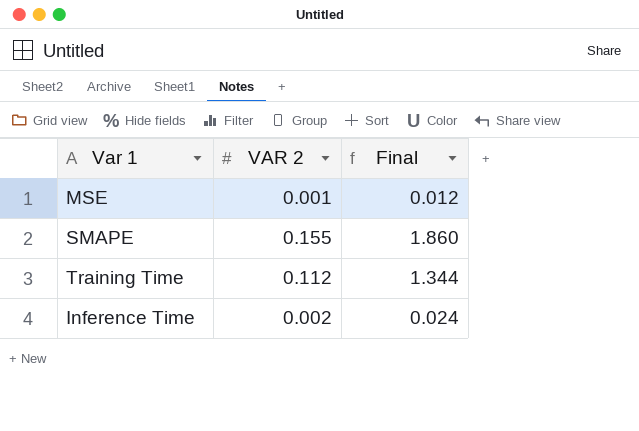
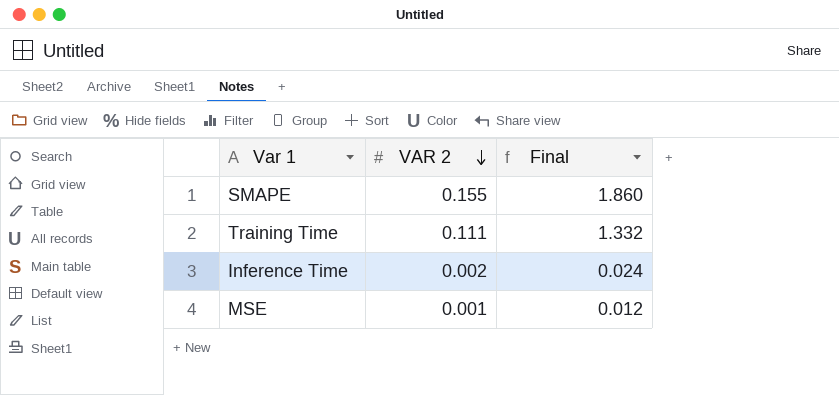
row order: none -> VAR 2 descending
Training Time | VAR 2: 0.112 -> 0.111
Training Time | Final: 1.344 -> 1.332

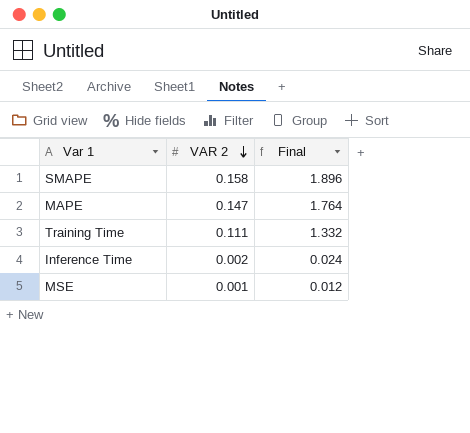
SMAPE | VAR 2: 0.155 -> 0.158
SMAPE | Final: 1.860 -> 1.896
row MAPE: none -> 0.147 | 1.764

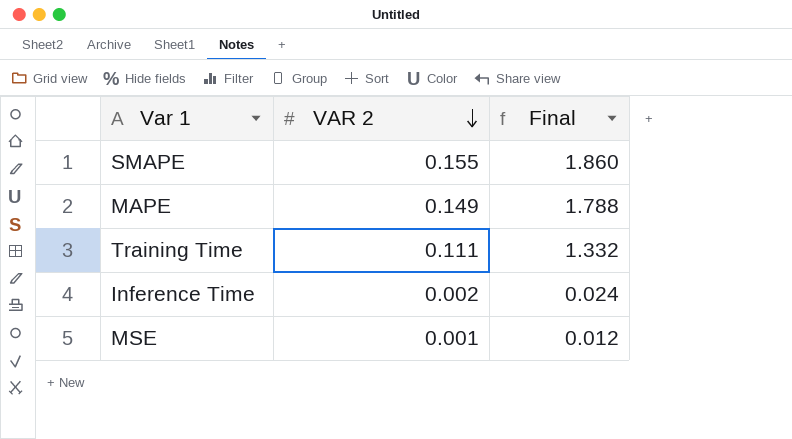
SMAPE | VAR 2: 0.158 -> 0.155
SMAPE | Final: 1.896 -> 1.860
MAPE | VAR 2: 0.147 -> 0.149
MAPE | Final: 1.764 -> 1.788

